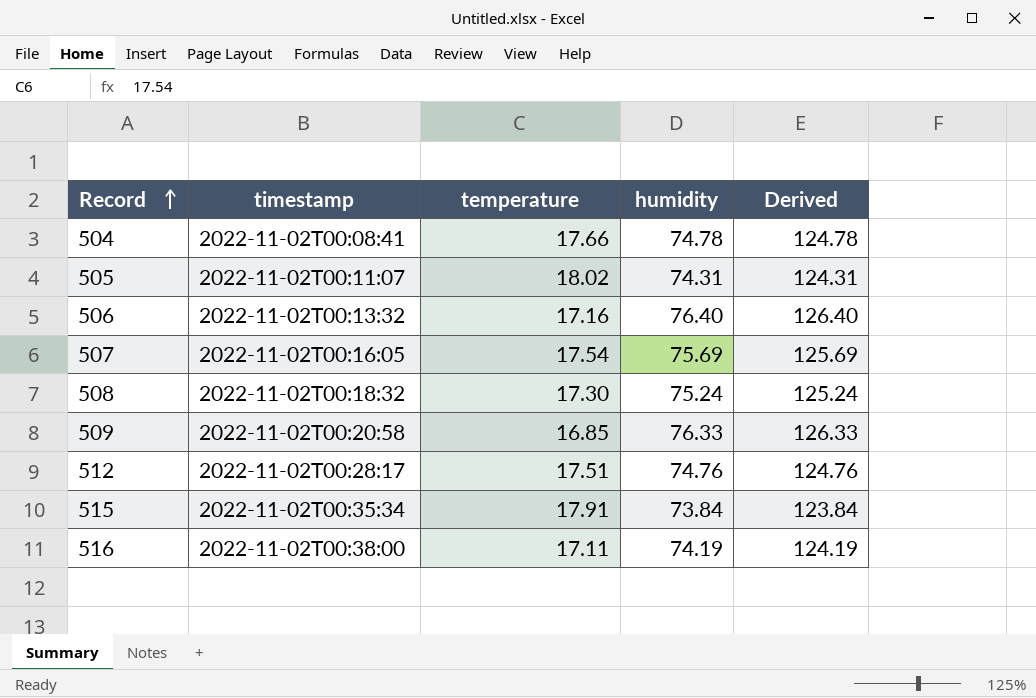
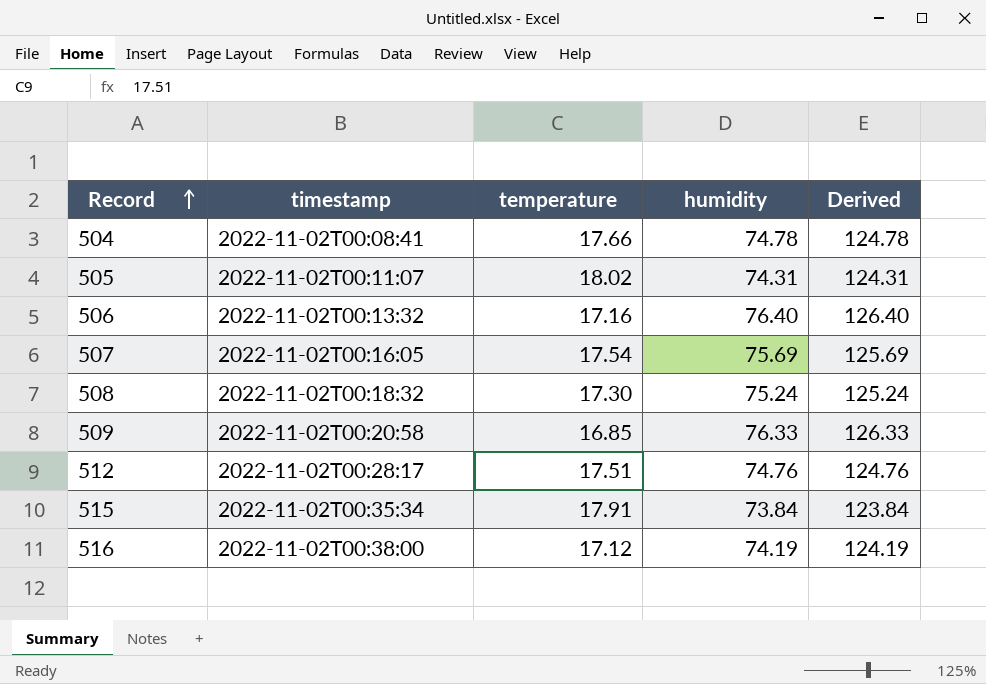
516 | temperature: 17.11 -> 17.12

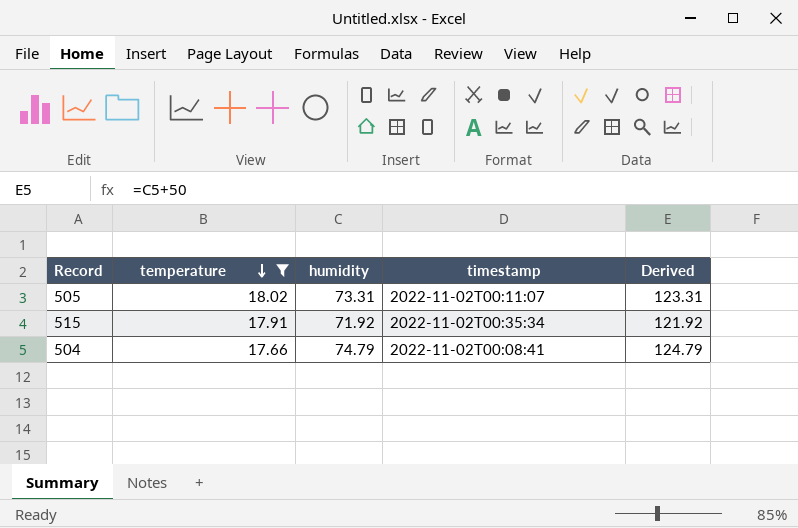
filter: none -> temperature >= 17.66
row order: Record ascending -> temperature descending
column timestamp | position: 2 -> 4
505 | humidity: 74.31 -> 73.31
505 | Derived: 124.31 -> 123.31
515 | humidity: 73.84 -> 71.92
515 | Derived: 123.84 -> 121.92
504 | humidity: 74.78 -> 74.79
504 | Derived: 124.78 -> 124.79

